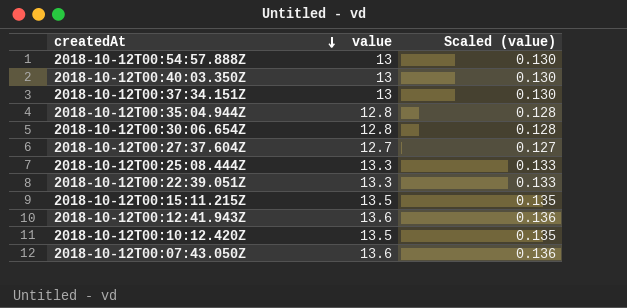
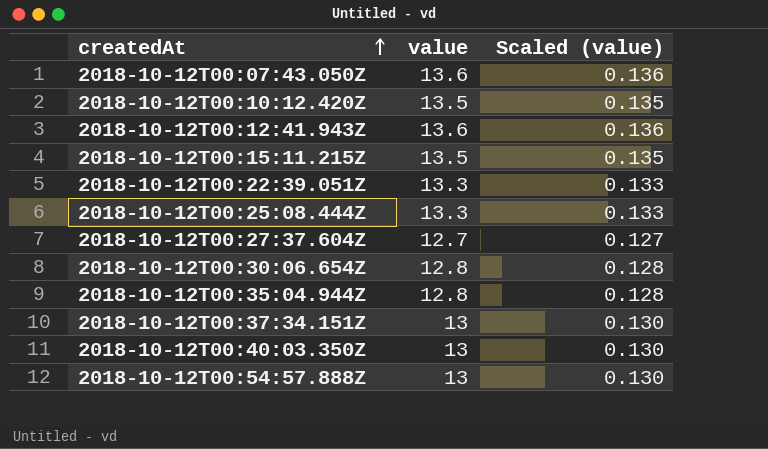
row order: createdAt descending -> createdAt ascending

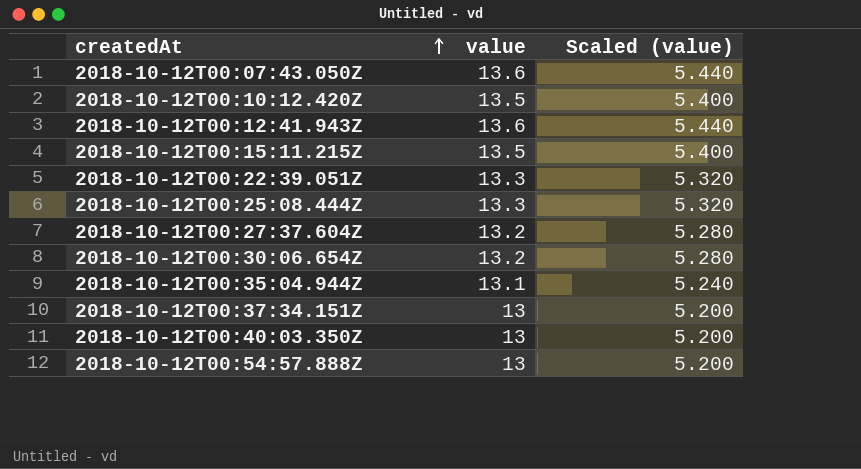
column Scaled (value) | formula: [value] * 0.01 -> [value] * 0.4
2018-10-12T00:27:37.604Z | value: 12.7 -> 13.2
2018-10-12T00:30:06.654Z | value: 12.8 -> 13.2
2018-10-12T00:35:04.944Z | value: 12.8 -> 13.1

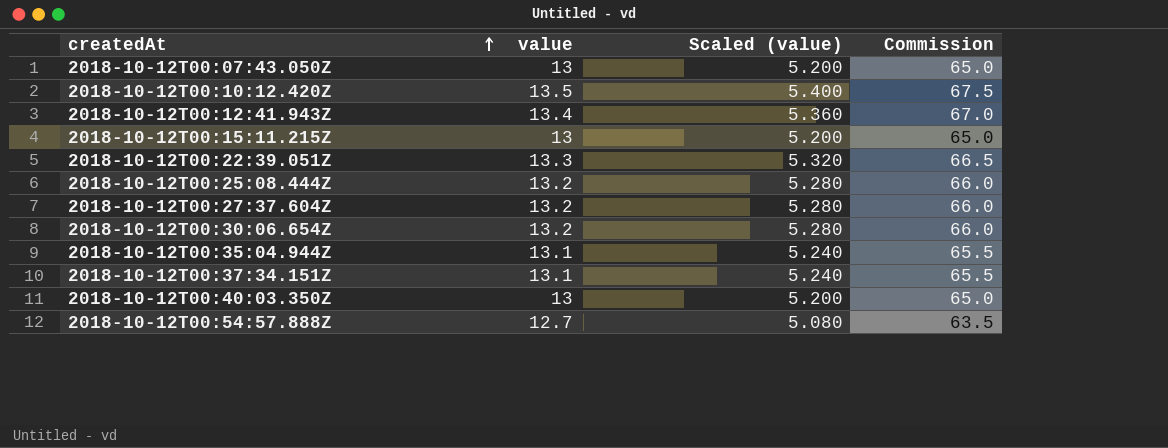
column Commission | formula: none -> [value] * 5
2018-10-12T00:07:43.050Z | value: 13.6 -> 13
2018-10-12T00:07:43.050Z | Scaled (value): 5.440 -> 5.200
2018-10-12T00:12:41.943Z | value: 13.6 -> 13.4
2018-10-12T00:12:41.943Z | Scaled (value): 5.440 -> 5.360
2018-10-12T00:15:11.215Z | value: 13.5 -> 13
2018-10-12T00:15:11.215Z | Scaled (value): 5.400 -> 5.200
2018-10-12T00:25:08.444Z | value: 13.3 -> 13.2
2018-10-12T00:25:08.444Z | Scaled (value): 5.320 -> 5.280
2018-10-12T00:37:34.151Z | value: 13 -> 13.1
2018-10-12T00:37:34.151Z | Scaled (value): 5.200 -> 5.240
2018-10-12T00:54:57.888Z | value: 13 -> 12.7
2018-10-12T00:54:57.888Z | Scaled (value): 5.200 -> 5.080

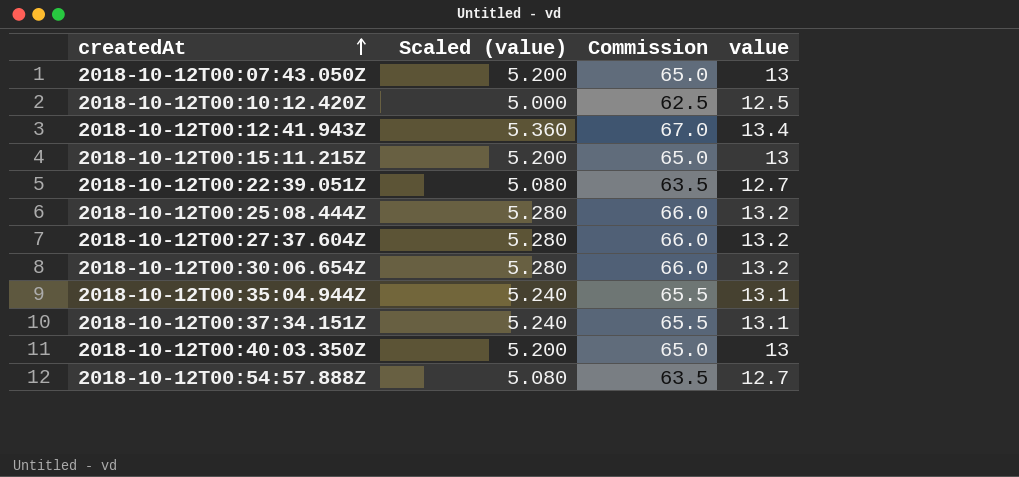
column value | position: 2 -> 4
2018-10-12T00:10:12.420Z | Scaled (value): 5.400 -> 5.000
2018-10-12T00:10:12.420Z | Commission: 67.5 -> 62.5
2018-10-12T00:10:12.420Z | value: 13.5 -> 12.5
2018-10-12T00:22:39.051Z | Scaled (value): 5.320 -> 5.080
2018-10-12T00:22:39.051Z | Commission: 66.5 -> 63.5
2018-10-12T00:22:39.051Z | value: 13.3 -> 12.7

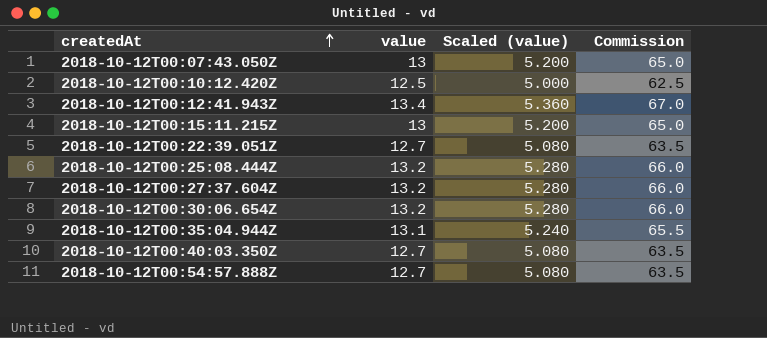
column value | position: 4 -> 2
row 2018-10-12T00:37:34.151Z: 5.240 | 65.5 | 13.1 -> none
2018-10-12T00:40:03.350Z | value: 13 -> 12.7
2018-10-12T00:40:03.350Z | Scaled (value): 5.200 -> 5.080
2018-10-12T00:40:03.350Z | Commission: 65.0 -> 63.5

